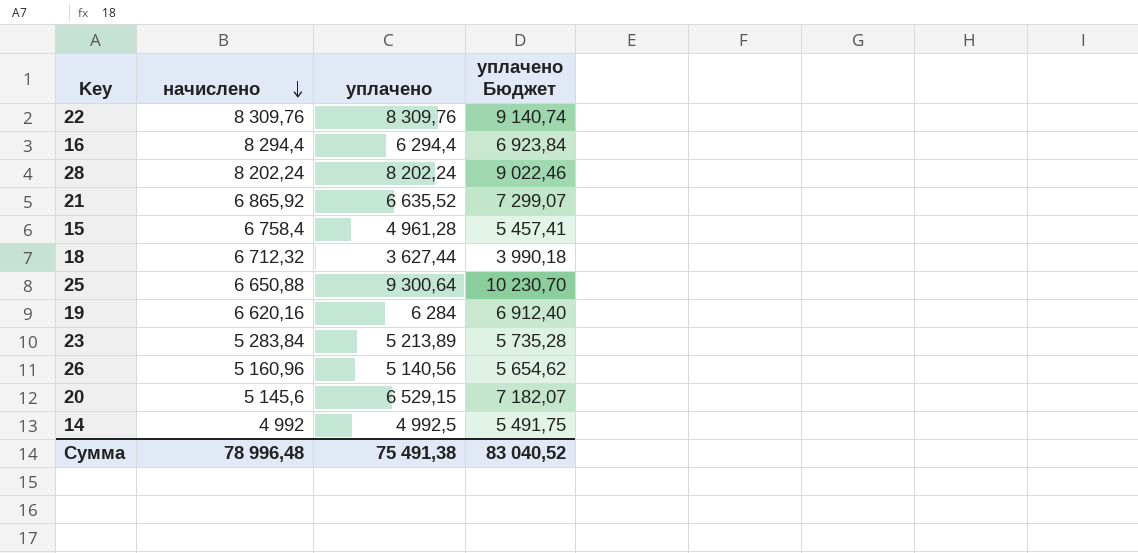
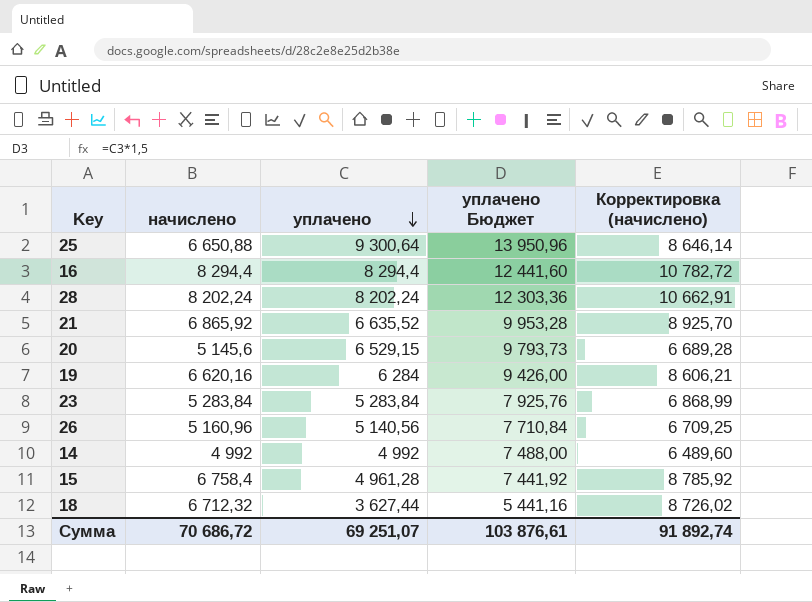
row order: начислено descending -> уплачено descending
column уплачено Бюджет | formula: [уплачено] * 1,1 -> [уплачено] * 1,5
column Корректировка (начислено) | formula: none -> [начислено] * 1,3
row 22: 8 309,76 | 8 309,76 | 9 140,74 -> none
16 | уплачено: 6 294,4 -> 8 294,4
23 | уплачено: 5 213,89 -> 5 283,84
14 | уплачено: 4 992,5 -> 4 992
Сумма | начислено: 78 996,48 -> 70 686,72
Сумма | уплачено: 75 491,38 -> 69 251,07
Сумма | уплачено Бюджет: 83 040,52 -> 103 876,61

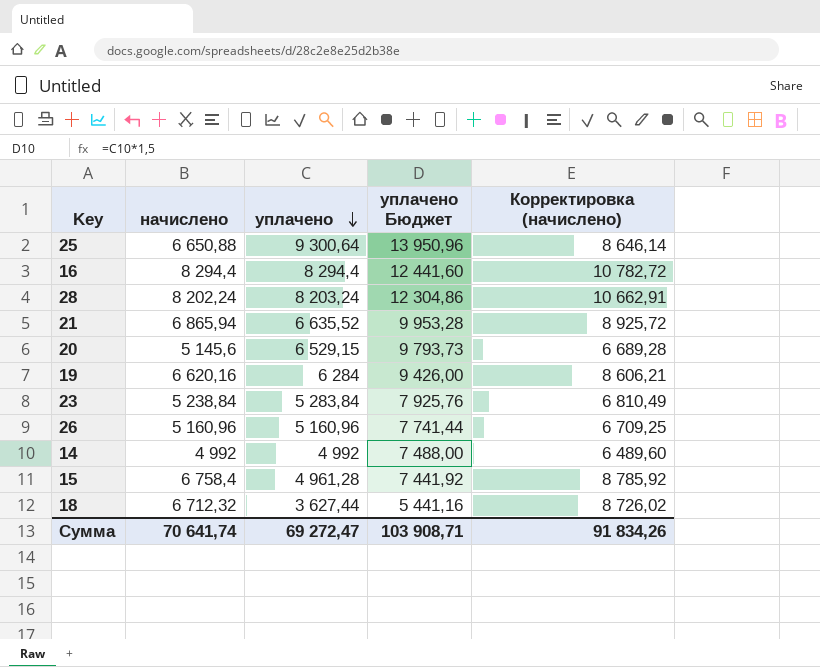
28 | уплачено: 8 202,24 -> 8 203,24
28 | уплачено Бюджет: 12 303,36 -> 12 304,86
21 | начислено: 6 865,92 -> 6 865,94
21 | Корректировка (начислено): 8 925,70 -> 8 925,72
23 | начислено: 5 283,84 -> 5 238,84
23 | Корректировка (начислено): 6 868,99 -> 6 810,49
26 | уплачено: 5 140,56 -> 5 160,96
26 | уплачено Бюджет: 7 710,84 -> 7 741,44
Сумма | начислено: 70 686,72 -> 70 641,74
Сумма | уплачено: 69 251,07 -> 69 272,47
Сумма | уплачено Бюджет: 103 876,61 -> 103 908,71
Сумма | Корректировка (начислено): 91 892,74 -> 91 834,26

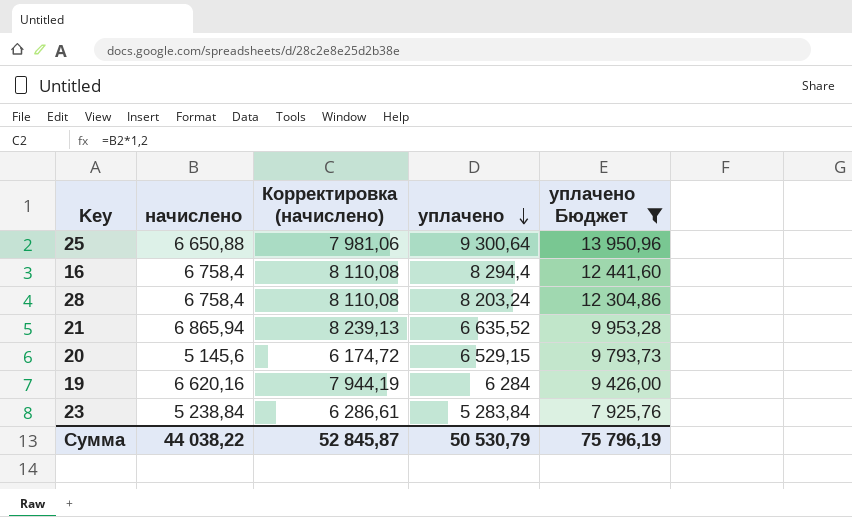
filter: none -> уплачено Бюджет >= 7 925,76
column Корректировка (начислено) | formula: [начислено] * 1,3 -> [начислено] * 1,2
column Корректировка (начислено) | position: 5 -> 3
16 | начислено: 8 294,4 -> 6 758,4
28 | начислено: 8 202,24 -> 6 758,4
Сумма | начислено: 70 641,74 -> 44 038,22
Сумма | Корректировка (начислено): 91 834,26 -> 52 845,87
Сумма | уплачено: 69 272,47 -> 50 530,79
Сумма | уплачено Бюджет: 103 908,71 -> 75 796,19

